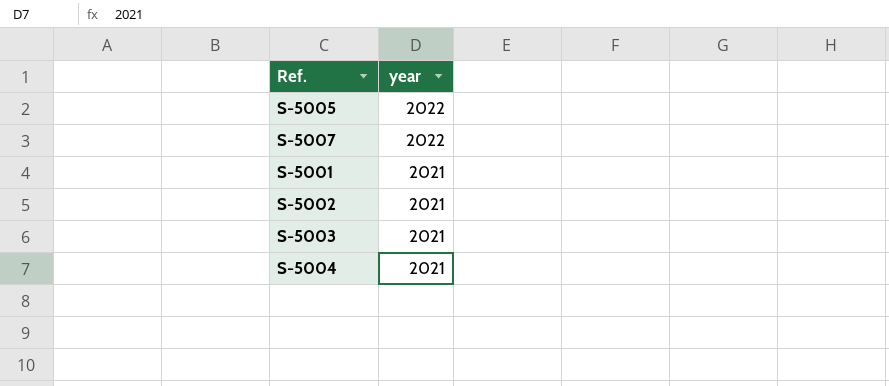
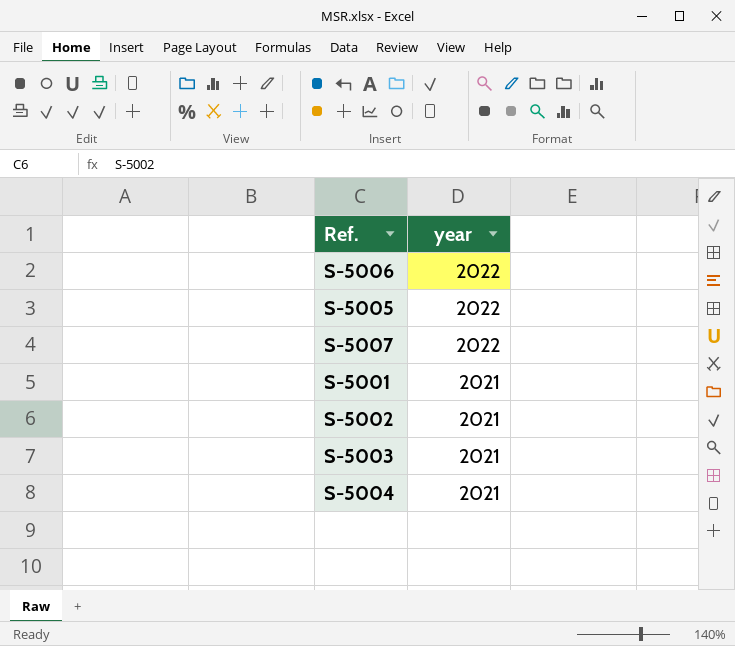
row S-5006: none -> 2022

